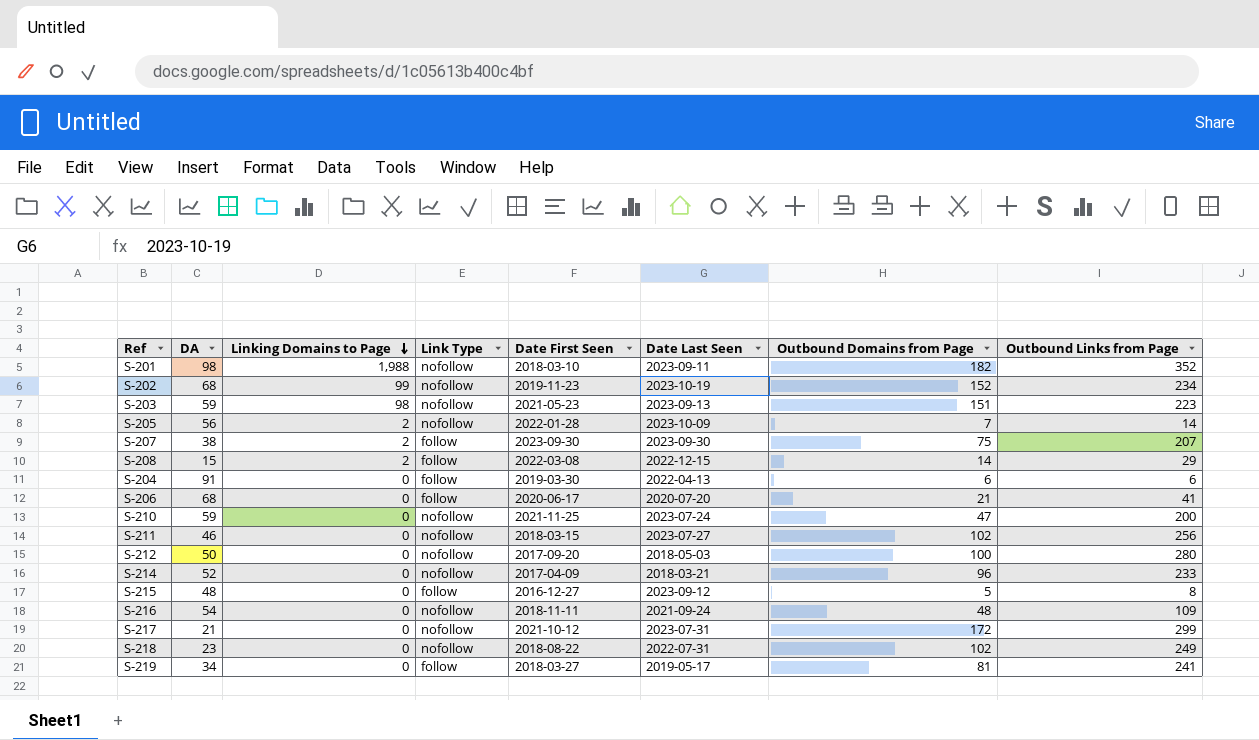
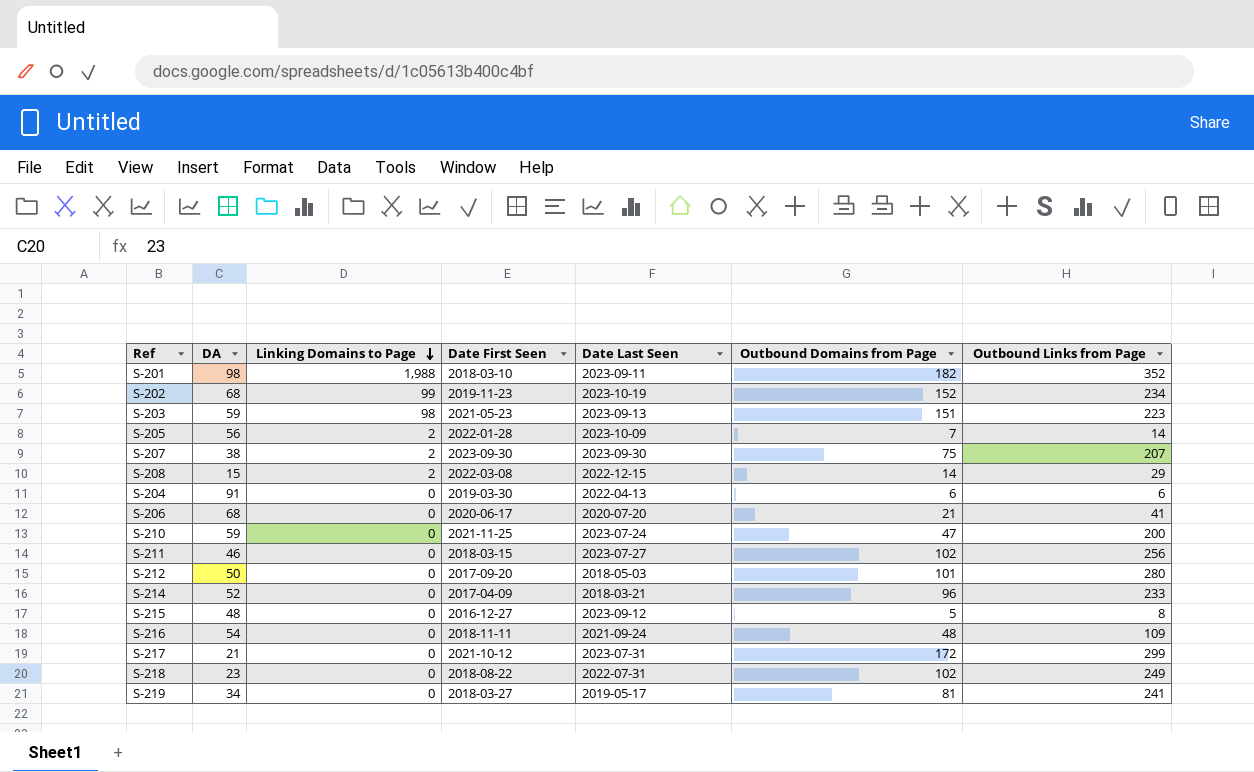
column Link Type | position: 4 -> none
S-212 | Outbound Domains from Page: 100 -> 101

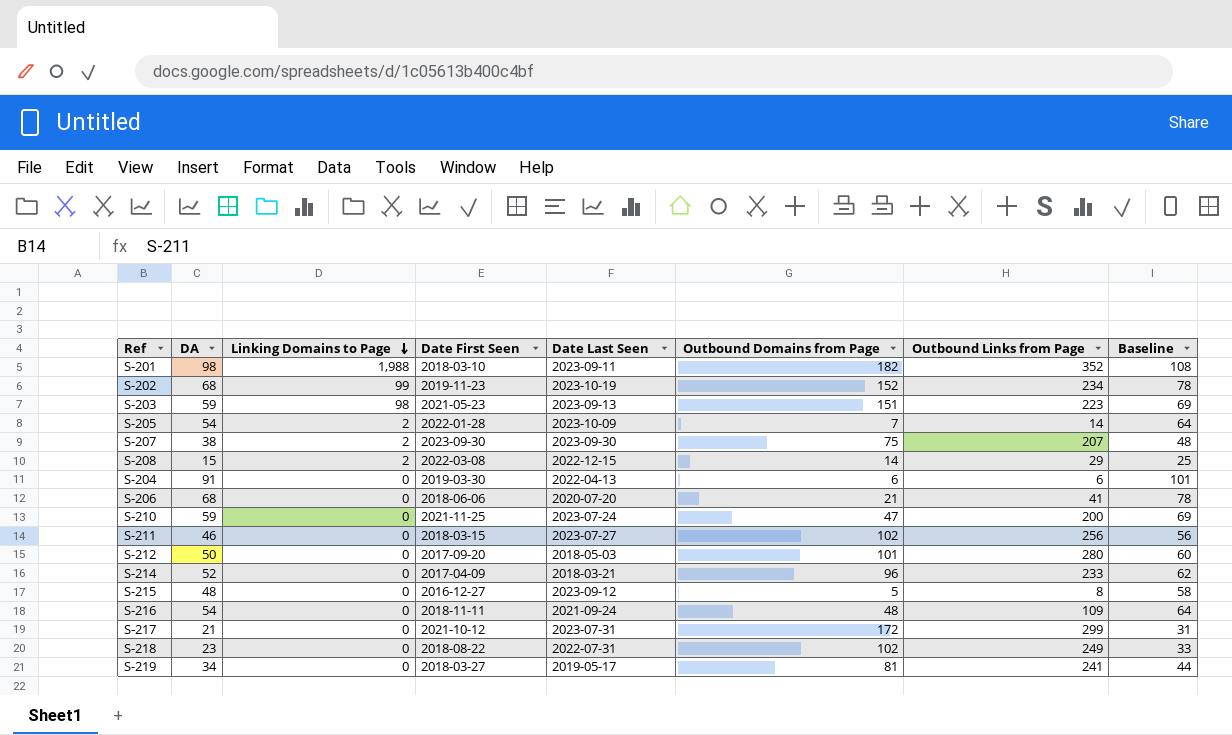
column Baseline | formula: none -> [DA] + 10
S-205 | DA: 56 -> 54
S-206 | Date First Seen: 2020-06-17 -> 2018-06-06

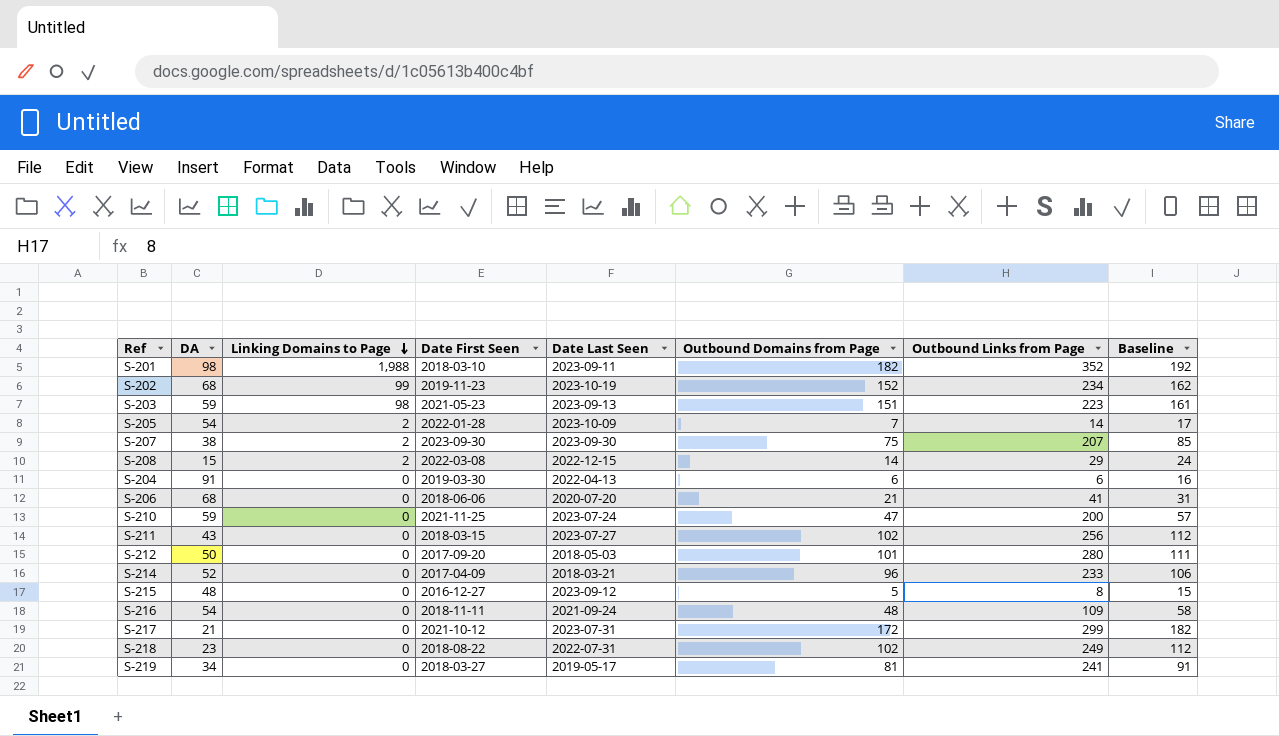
column Baseline | formula: [DA] + 10 -> [Outbound Domains from Page] + 10
S-211 | DA: 46 -> 43

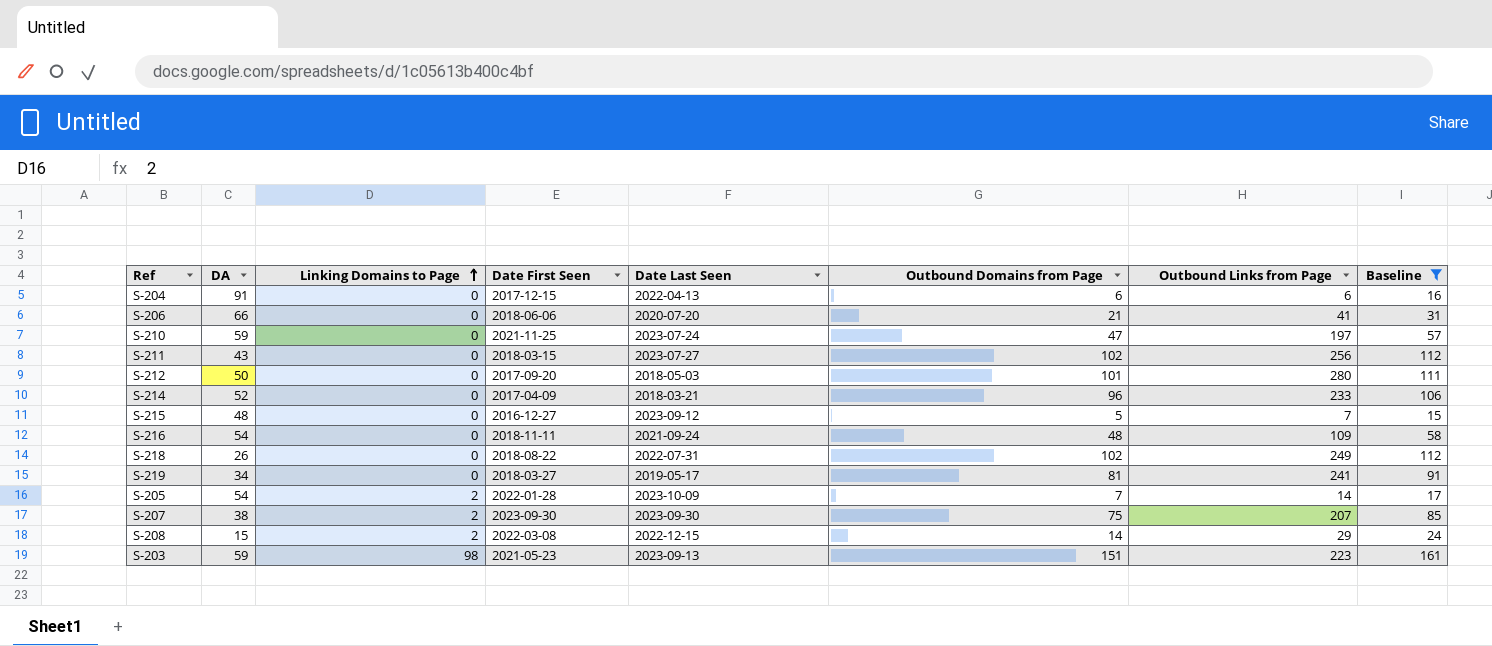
filter: none -> Baseline <= 161
row order: Linking Domains to Page descending -> Linking Domains to Page ascending
S-204 | Date First Seen: 2019-03-30 -> 2017-12-15
S-206 | DA: 68 -> 66
S-210 | Outbound Links from Page: 200 -> 197
S-215 | Outbound Links from Page: 8 -> 7
S-218 | DA: 23 -> 26

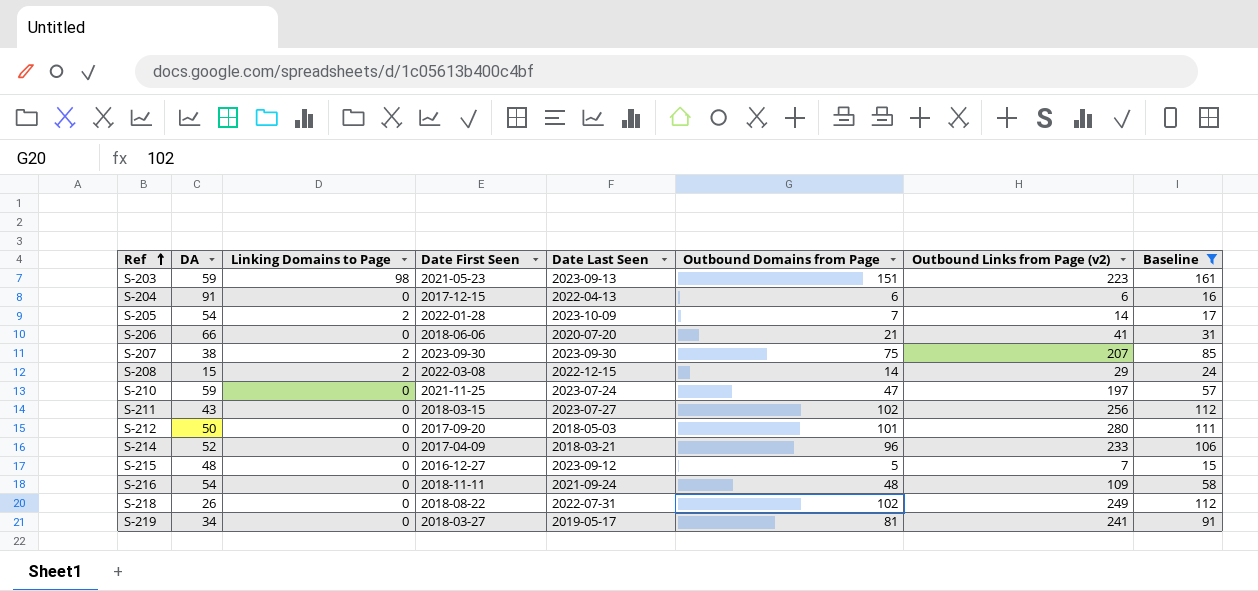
row order: Linking Domains to Page ascending -> Ref ascending
column name: Outbound Links from Page -> Outbound Links from Page (v2)

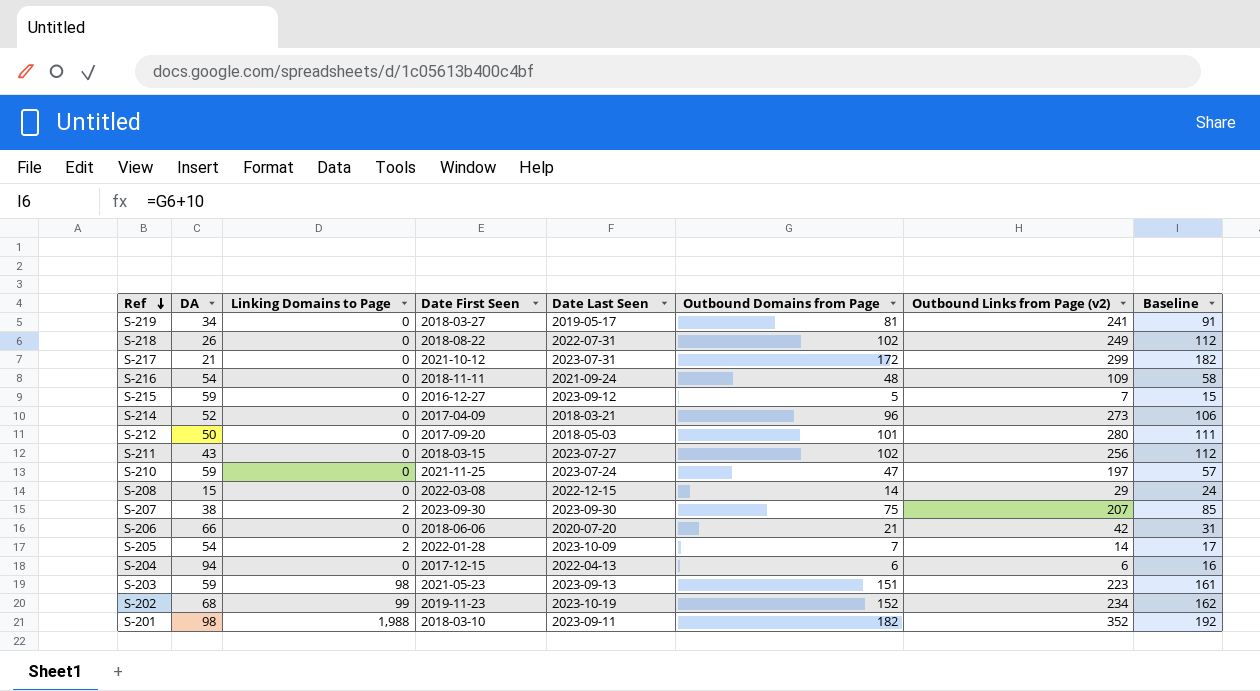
filter: Baseline <= 161 -> none
row order: Ref ascending -> Ref descending
S-215 | DA: 48 -> 59
S-214 | Outbound Links from Page (v2): 233 -> 273
S-208 | Linking Domains to Page: 2 -> 0
S-206 | Outbound Links from Page (v2): 41 -> 42
S-204 | DA: 91 -> 94

